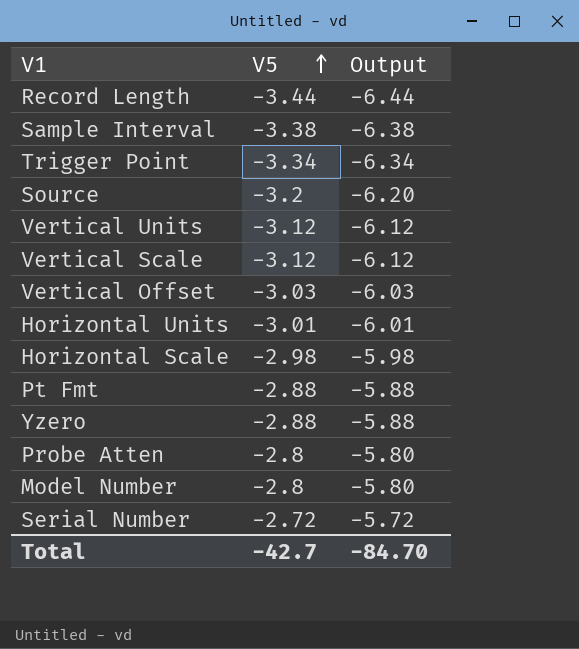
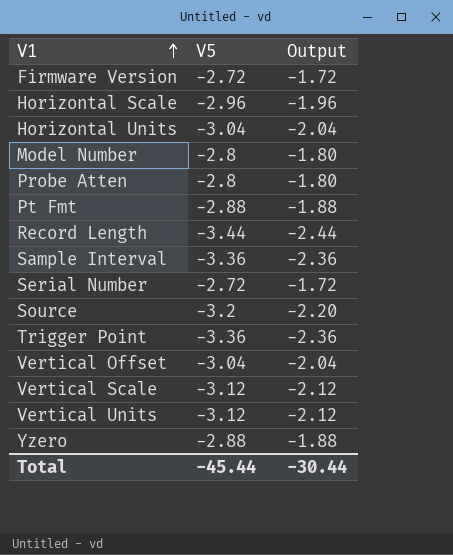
row order: V5 ascending -> V1 ascending
column Output | formula: [V5] - 3 -> [V5] + 1
row Firmware Version: none -> -2.72 | -1.72
Horizontal Scale | V5: -2.98 -> -2.96
Horizontal Units | V5: -3.01 -> -3.04
Sample Interval | V5: -3.38 -> -3.36
Trigger Point | V5: -3.34 -> -3.36
Vertical Offset | V5: -3.03 -> -3.04
Total | V5: -42.7 -> -45.44
Total | Output: -84.70 -> -30.44

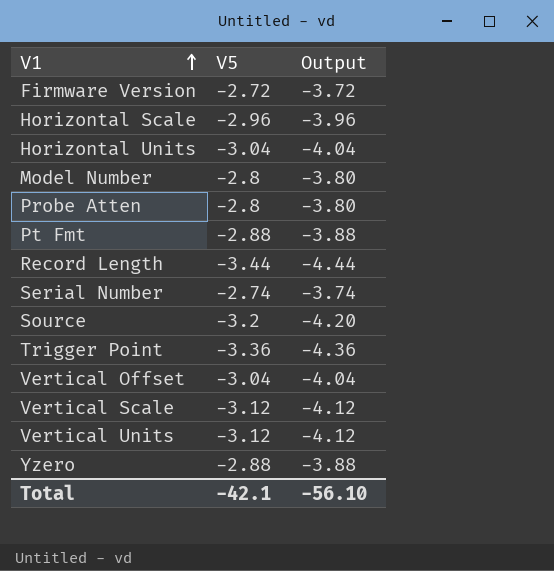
column Output | formula: [V5] + 1 -> [V5] - 1
row Sample Interval: -3.36 | -2.36 -> none
Serial Number | V5: -2.72 -> -2.74
Total | V5: -45.44 -> -42.1
Total | Output: -30.44 -> -56.10

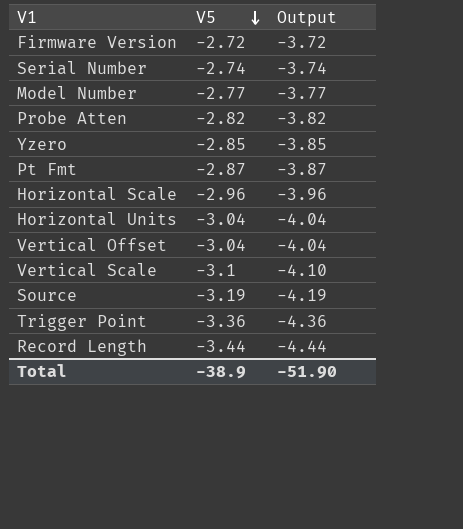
row order: V1 ascending -> V5 descending
row Vertical Units: -3.12 | -4.12 -> none
Model Number | V5: -2.8 -> -2.77
Model Number | Output: -3.80 -> -3.77
Probe Atten | V5: -2.8 -> -2.82
Probe Atten | Output: -3.80 -> -3.82
Yzero | V5: -2.88 -> -2.85
Yzero | Output: -3.88 -> -3.85
Pt Fmt | V5: -2.88 -> -2.87
Pt Fmt | Output: -3.88 -> -3.87
Vertical Scale | V5: -3.12 -> -3.1
Vertical Scale | Output: -4.12 -> -4.10
Source | V5: -3.2 -> -3.19
Source | Output: -4.20 -> -4.19
Total | V5: -42.1 -> -38.9
Total | Output: -56.10 -> -51.90

